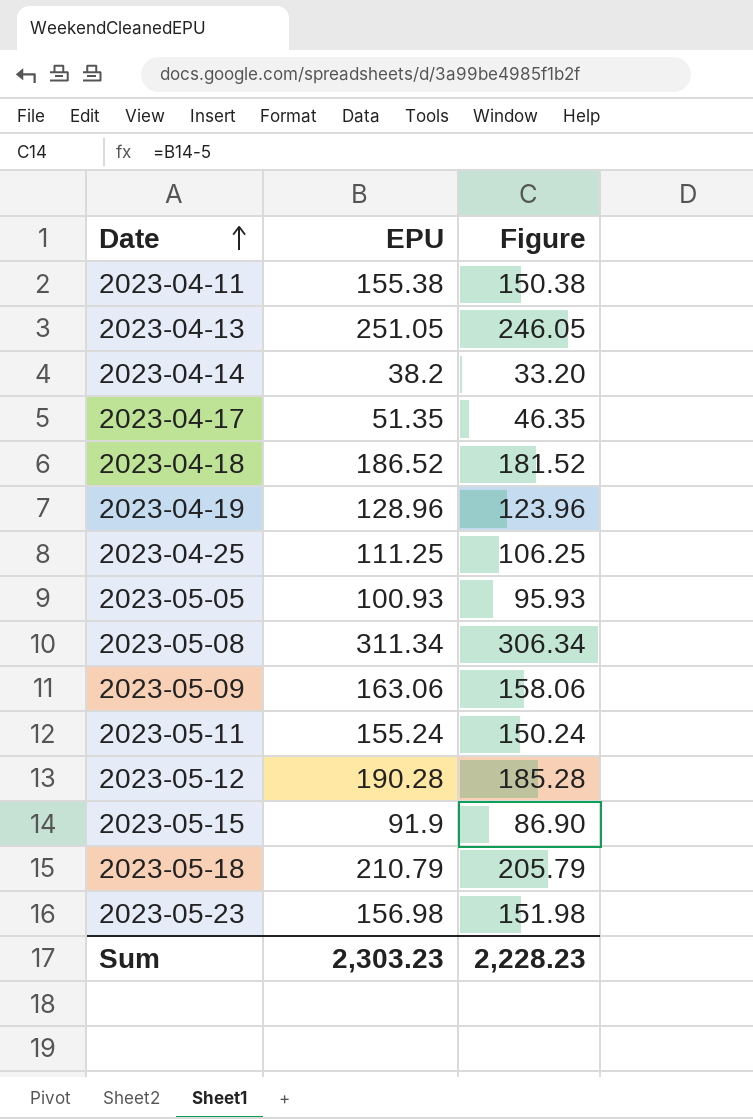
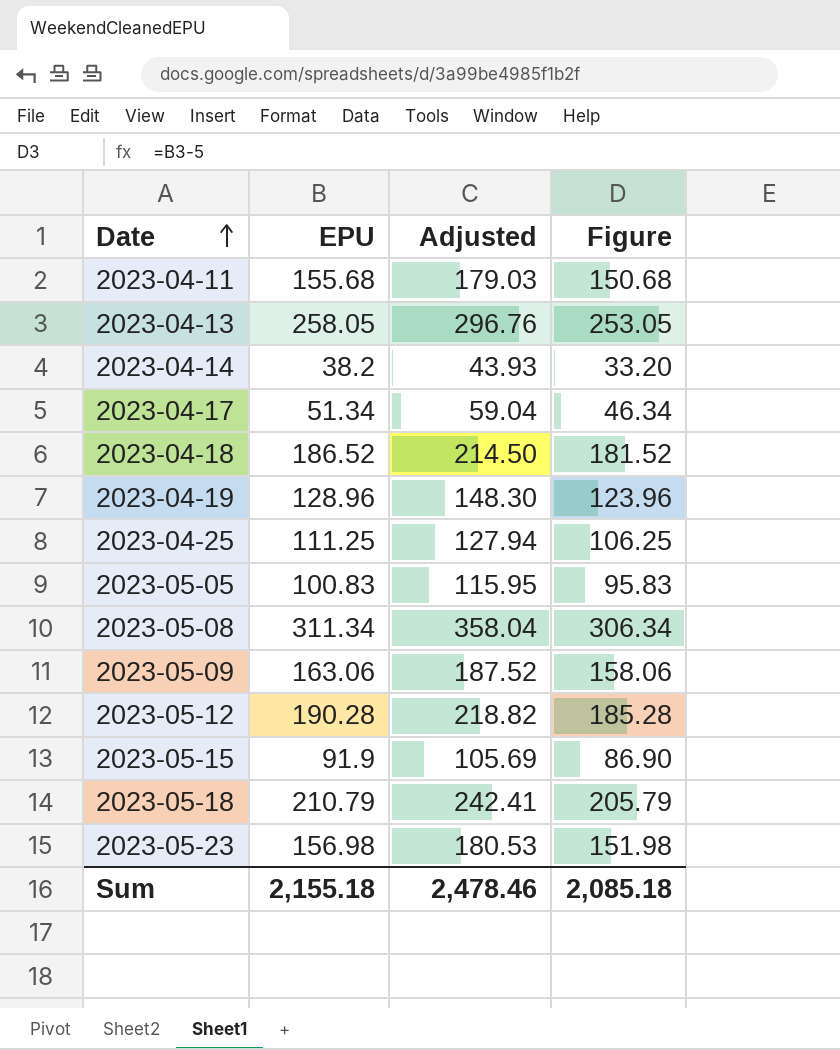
column Adjusted | formula: none -> [EPU] * 1.15
row 2023-05-11: 155.24 | 150.24 -> none
2023-04-11 | EPU: 155.38 -> 155.68
2023-04-11 | Figure: 150.38 -> 150.68
2023-04-13 | EPU: 251.05 -> 258.05
2023-04-13 | Figure: 246.05 -> 253.05
2023-04-17 | EPU: 51.35 -> 51.34
2023-04-17 | Figure: 46.35 -> 46.34
2023-05-05 | EPU: 100.93 -> 100.83
2023-05-05 | Figure: 95.93 -> 95.83
Sum | EPU: 2,303.23 -> 2,155.18
Sum | Figure: 2,228.23 -> 2,085.18

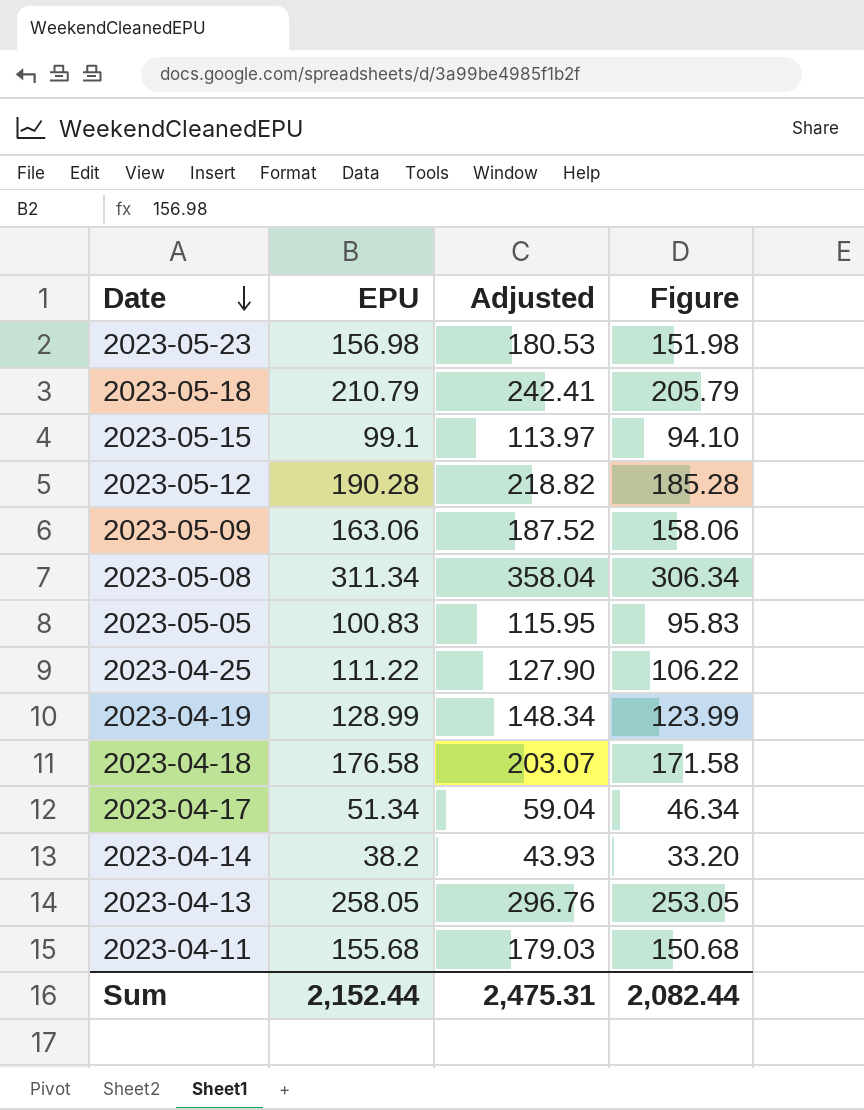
row order: Date ascending -> Date descending
2023-05-15 | EPU: 91.9 -> 99.1
2023-05-15 | Adjusted: 105.69 -> 113.97
2023-05-15 | Figure: 86.90 -> 94.10
2023-04-25 | EPU: 111.25 -> 111.22
2023-04-25 | Adjusted: 127.94 -> 127.90
2023-04-25 | Figure: 106.25 -> 106.22
2023-04-19 | EPU: 128.96 -> 128.99
2023-04-19 | Adjusted: 148.30 -> 148.34
2023-04-19 | Figure: 123.96 -> 123.99
2023-04-18 | EPU: 186.52 -> 176.58
2023-04-18 | Adjusted: 214.50 -> 203.07
2023-04-18 | Figure: 181.52 -> 171.58
Sum | EPU: 2,155.18 -> 2,152.44
Sum | Adjusted: 2,478.46 -> 2,475.31
Sum | Figure: 2,085.18 -> 2,082.44

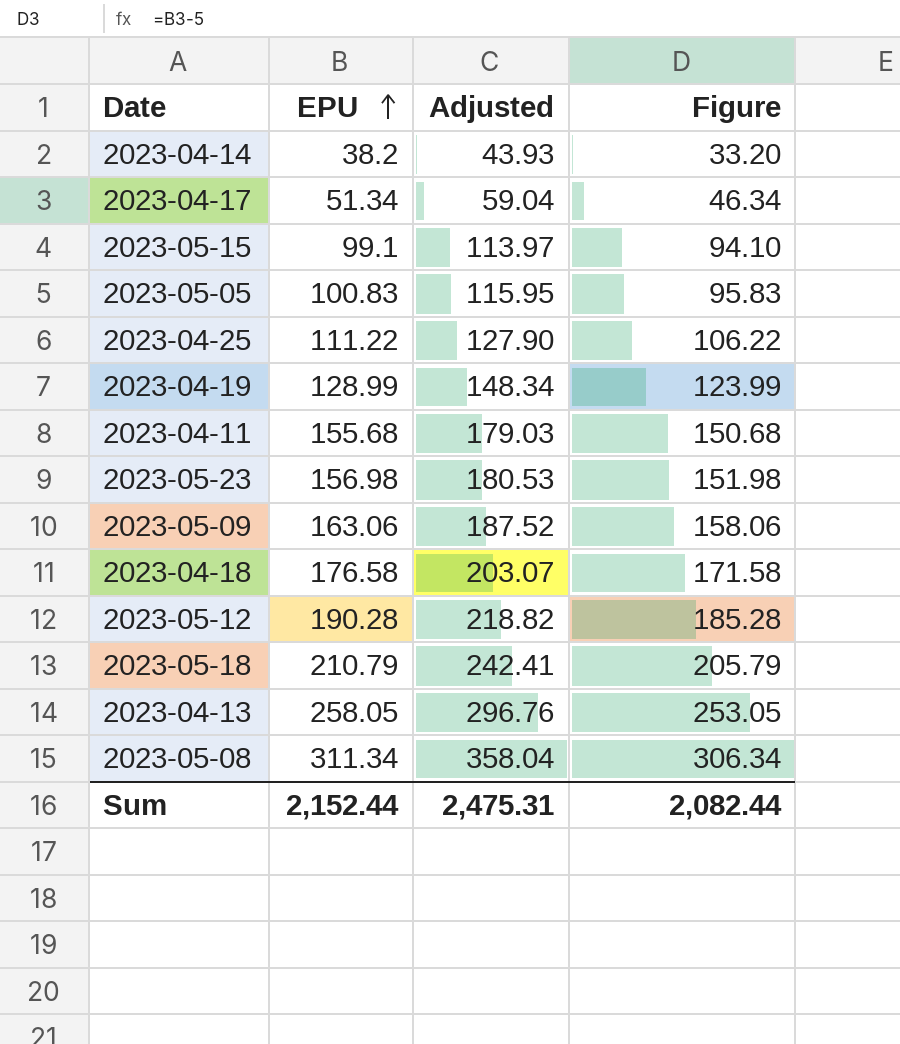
row order: Date descending -> EPU ascending

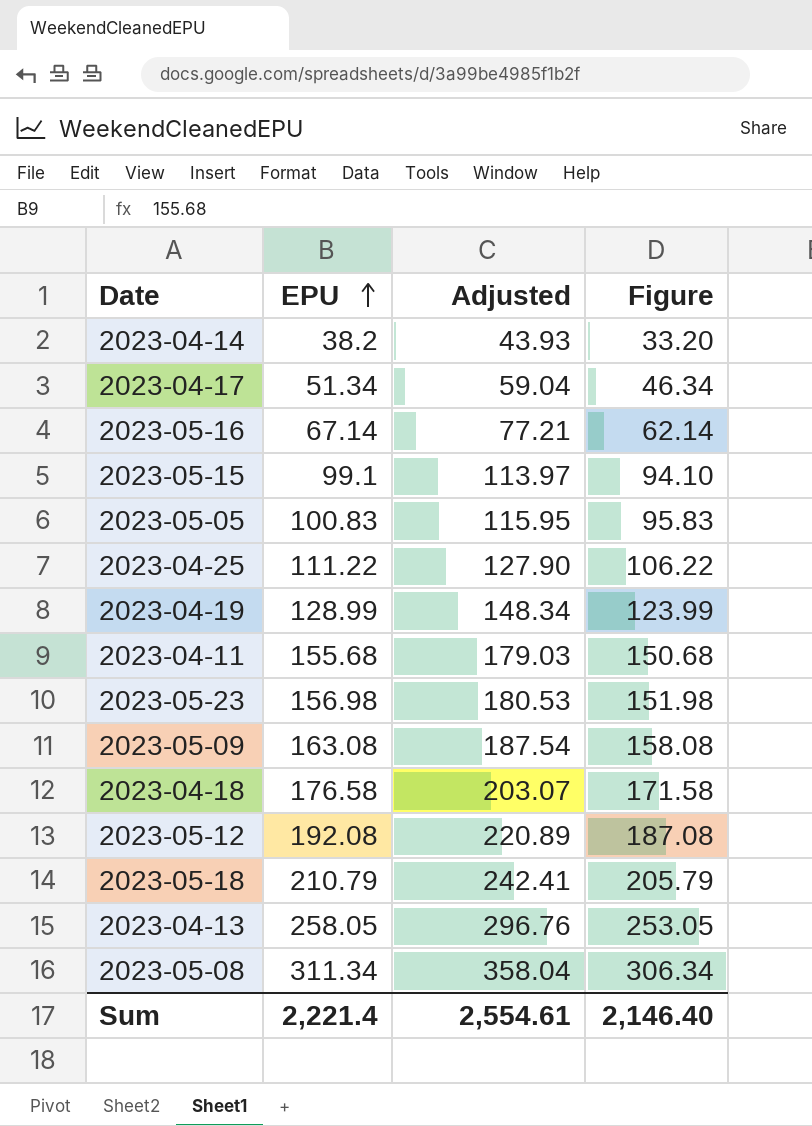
row 2023-05-16: none -> 67.14 | 77.21 | 62.14
2023-05-09 | EPU: 163.06 -> 163.08
2023-05-09 | Adjusted: 187.52 -> 187.54
2023-05-09 | Figure: 158.06 -> 158.08
2023-05-12 | EPU: 190.28 -> 192.08
2023-05-12 | Adjusted: 218.82 -> 220.89
2023-05-12 | Figure: 185.28 -> 187.08
Sum | EPU: 2,152.44 -> 2,221.4
Sum | Adjusted: 2,475.31 -> 2,554.61
Sum | Figure: 2,082.44 -> 2,146.40

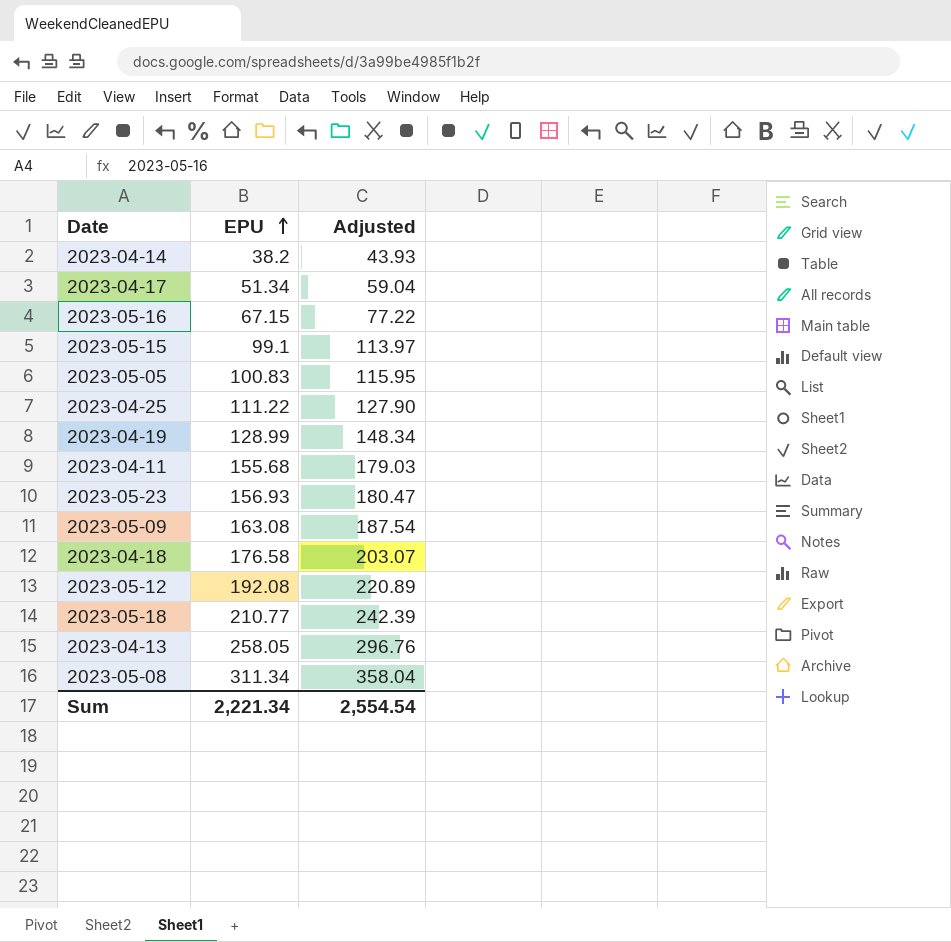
column Figure | formula: [EPU] - 5 -> none
2023-05-16 | EPU: 67.14 -> 67.15
2023-05-16 | Adjusted: 77.21 -> 77.22
2023-05-23 | EPU: 156.98 -> 156.93
2023-05-23 | Adjusted: 180.53 -> 180.47
2023-05-18 | EPU: 210.79 -> 210.77
2023-05-18 | Adjusted: 242.41 -> 242.39
Sum | EPU: 2,221.4 -> 2,221.34
Sum | Adjusted: 2,554.61 -> 2,554.54

